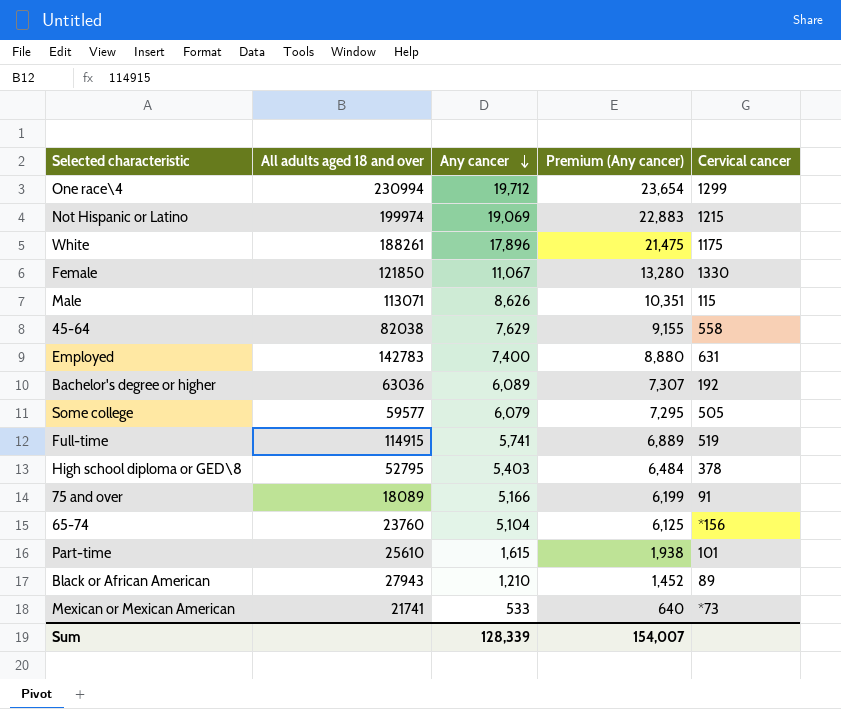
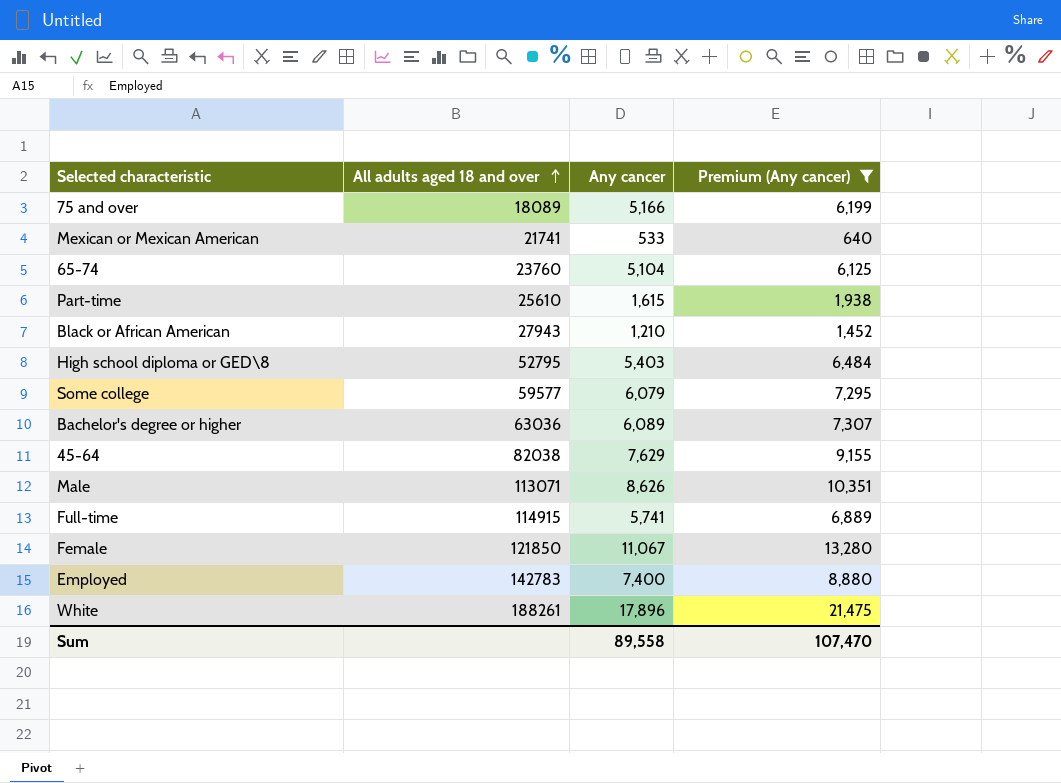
filter: none -> Premium (Any cancer) <= 21,475
row order: Any cancer descending -> All adults aged 18 and over ascending
column Cervical cancer | position: 5 -> none
Sum | Any cancer: 128,339 -> 89,558
Sum | Premium (Any cancer): 154,007 -> 107,470

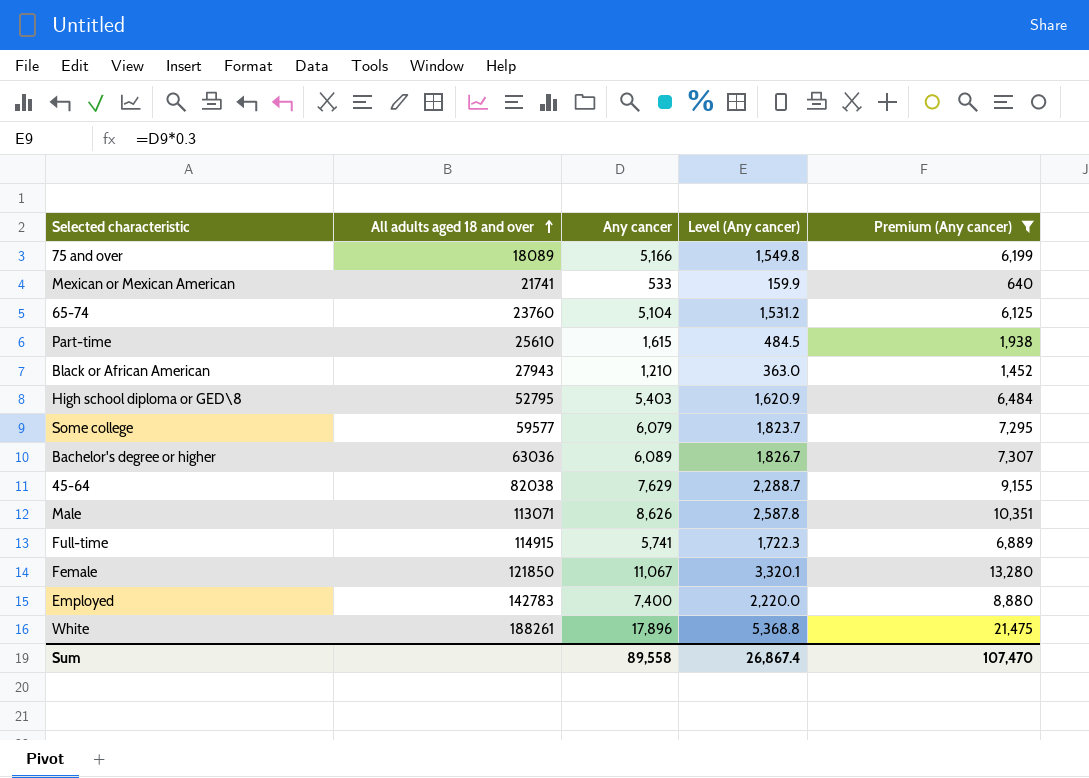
column Level (Any cancer) | formula: none -> [Any cancer] * 0.3

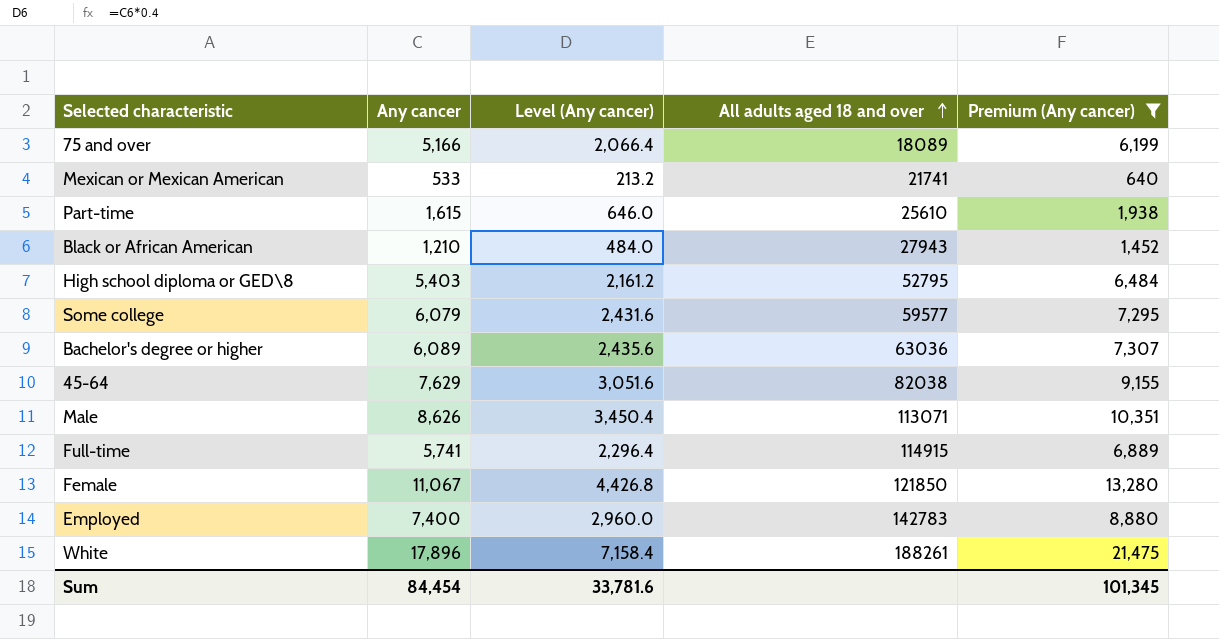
column Level (Any cancer) | formula: [Any cancer] * 0.3 -> [Any cancer] * 0.4
column All adults aged 18 and over | position: 2 -> 4
row 65-74: 23760 | 5,104 | 1,531.2 | 6,125 -> none
Sum | Any cancer: 89,558 -> 84,454
Sum | Level (Any cancer): 26,867.4 -> 33,781.6
Sum | Premium (Any cancer): 107,470 -> 101,345

